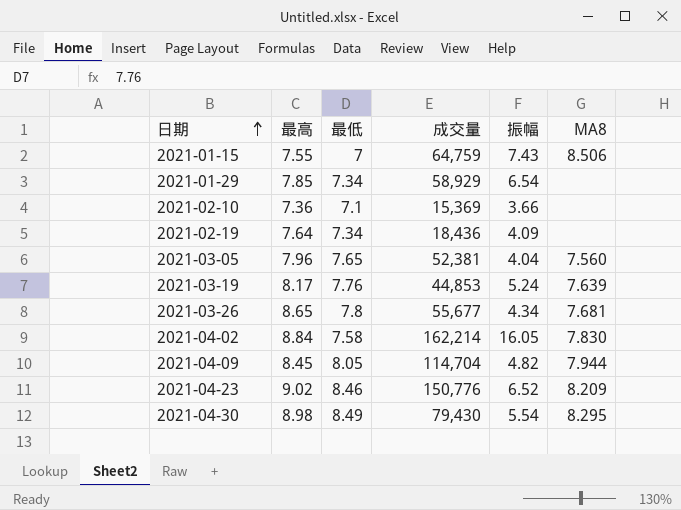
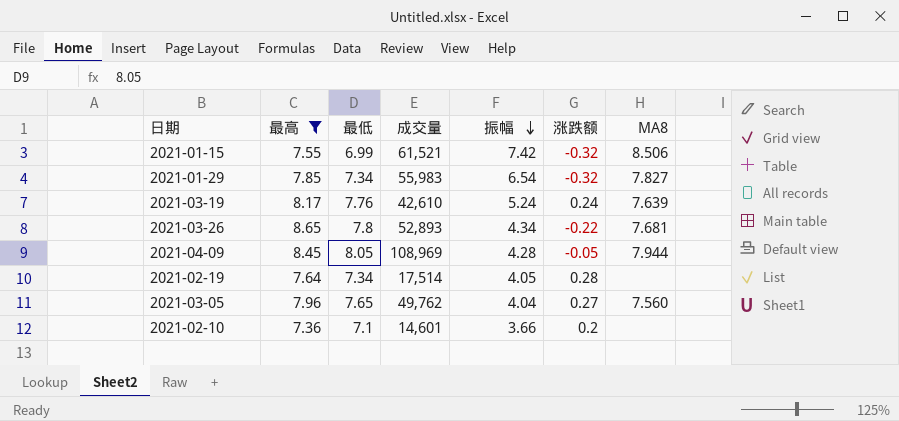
filter: none -> 最高 <= 8.65
row order: 日期 ascending -> 振幅 descending
column 涨跌额 | position: none -> 6
2021-01-15 | 最低: 7 -> 6.99
2021-01-15 | 成交量: 64,759 -> 61,521
2021-01-15 | 振幅: 7.43 -> 7.42
2021-01-29 | 成交量: 58,929 -> 55,983
2021-01-29 | MA8: none -> 7.827
2021-03-19 | 成交量: 44,853 -> 42,610
2021-03-26 | 成交量: 55,677 -> 52,893
2021-04-09 | 成交量: 114,704 -> 108,969
2021-04-09 | 振幅: 4.82 -> 4.28
2021-02-19 | 成交量: 18,436 -> 17,514
2021-02-19 | 振幅: 4.09 -> 4.05
2021-03-05 | 成交量: 52,381 -> 49,762
2021-02-10 | 成交量: 15,369 -> 14,601

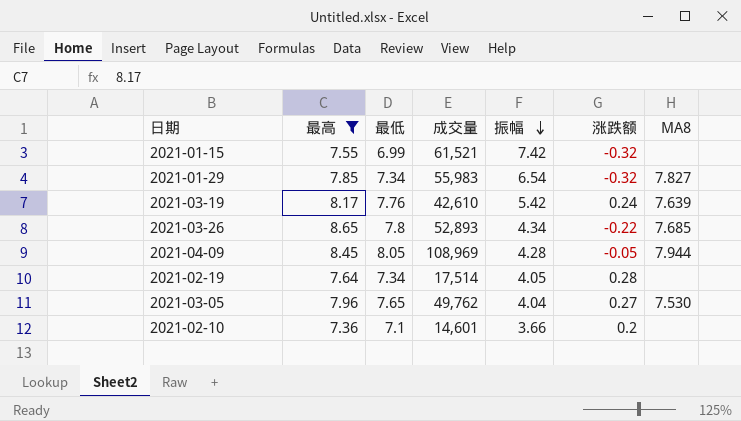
2021-01-15 | MA8: 8.506 -> none
2021-03-19 | 振幅: 5.24 -> 5.42
2021-03-26 | MA8: 7.681 -> 7.685
2021-03-05 | MA8: 7.560 -> 7.530

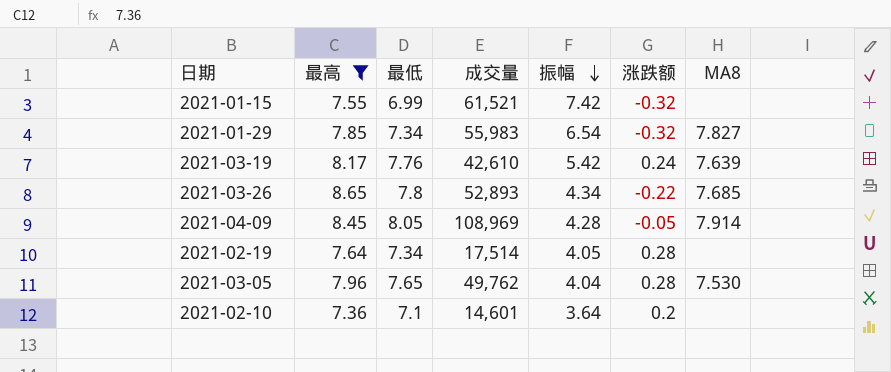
2021-04-09 | MA8: 7.944 -> 7.914
2021-03-05 | 涨跌额: 0.27 -> 0.28
2021-02-10 | 振幅: 3.66 -> 3.64

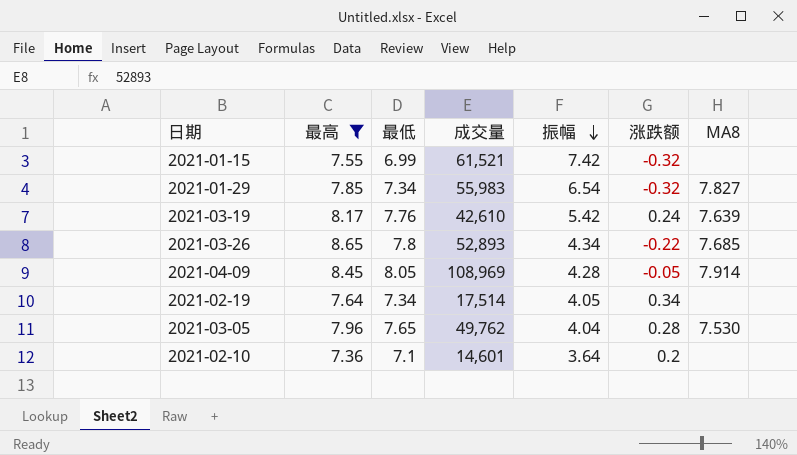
2021-02-19 | 涨跌额: 0.28 -> 0.34

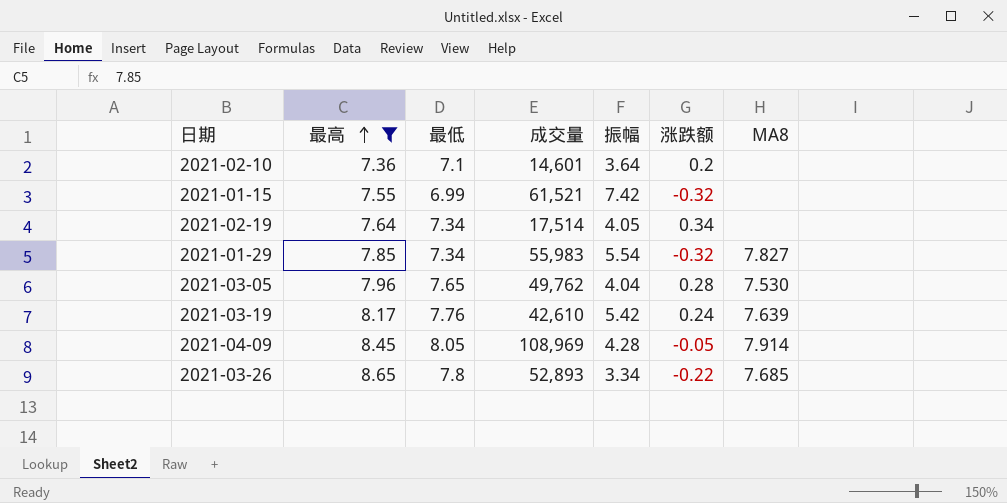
row order: 振幅 descending -> 最高 ascending
2021-01-29 | 振幅: 6.54 -> 5.54
2021-03-26 | 振幅: 4.34 -> 3.34

